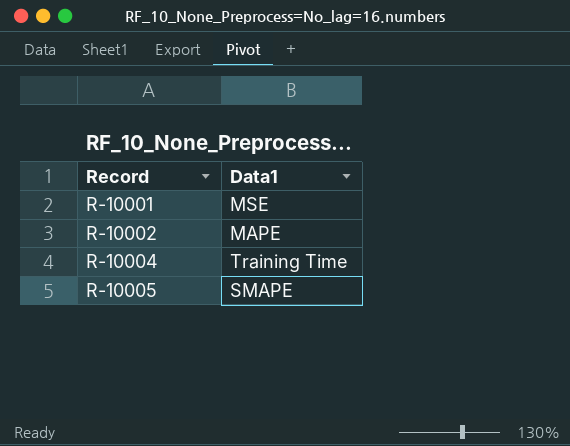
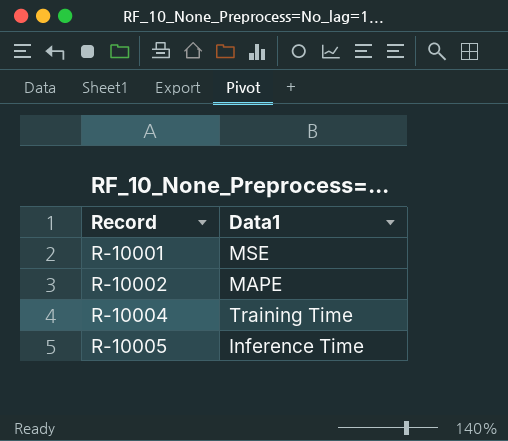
R-10005 | Data1: SMAPE -> Inference Time

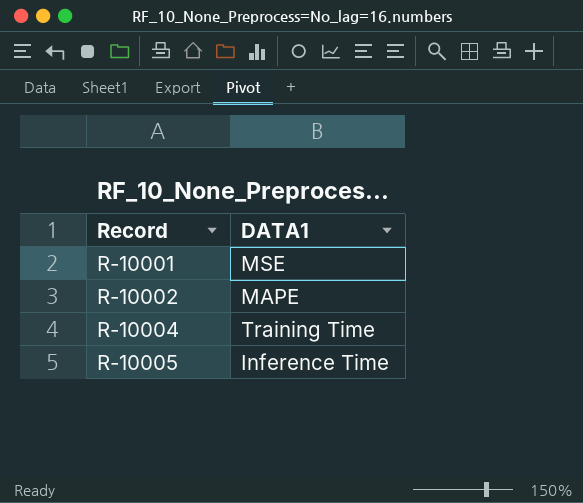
column name: Data1 -> DATA1

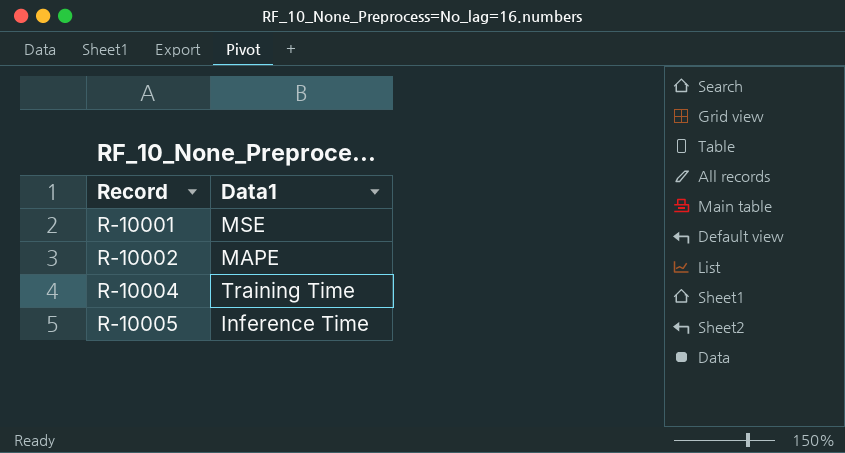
column name: DATA1 -> Data1

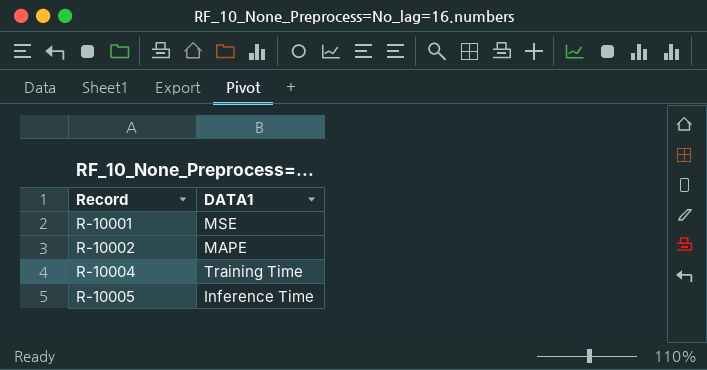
column name: Data1 -> DATA1

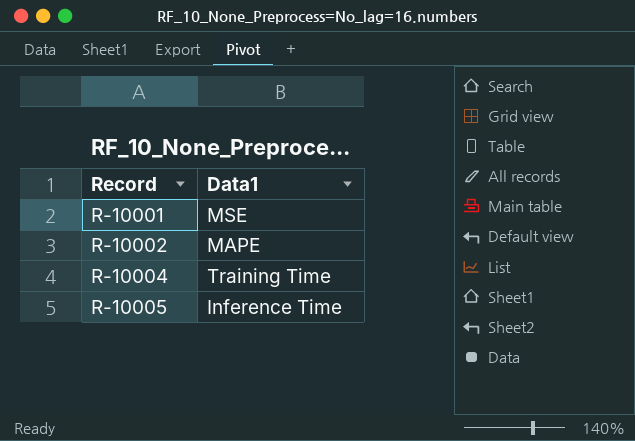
column name: DATA1 -> Data1

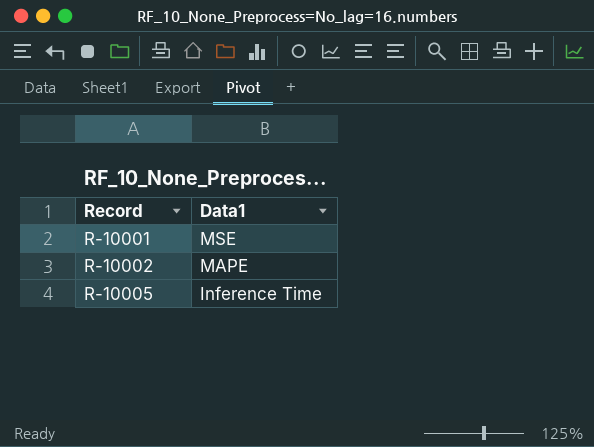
row R-10004: Training Time -> none

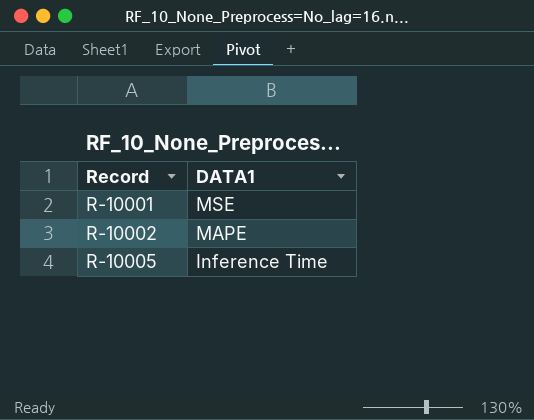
column name: Data1 -> DATA1

